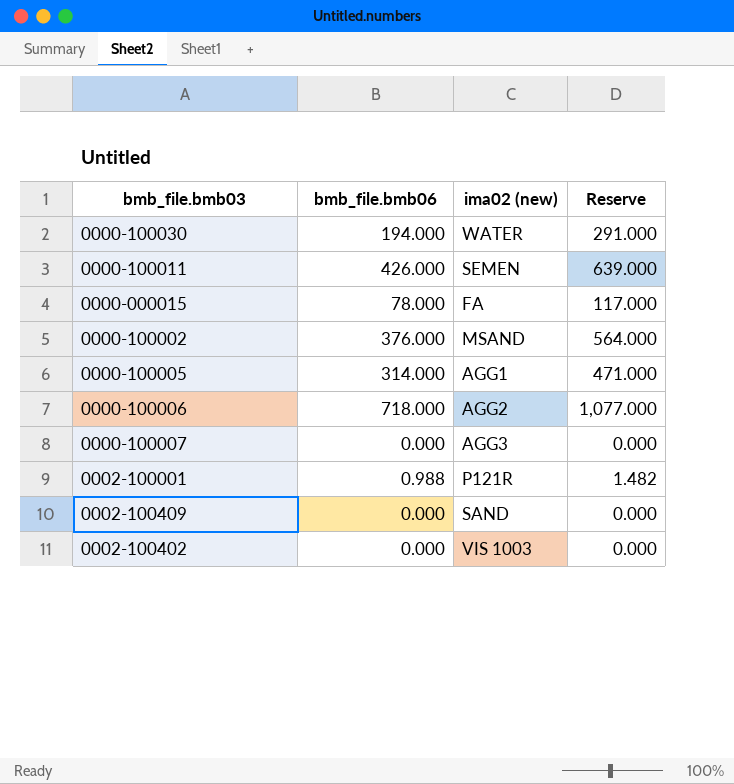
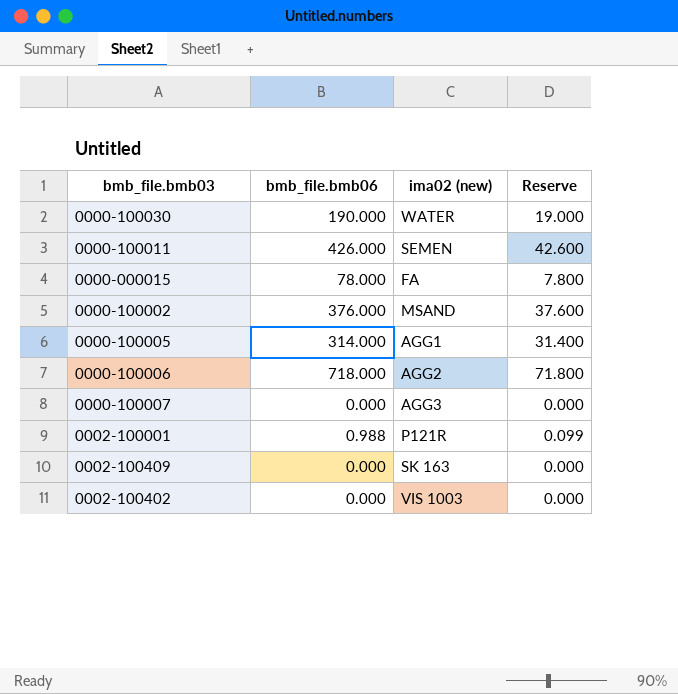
column Reserve | formula: [bmb_file.bmb06] * 1.5 -> [bmb_file.bmb06] * 0.1
0000-100030 | bmb_file.bmb06: 194.000 -> 190.000
0002-100409 | ima02 (new): SAND -> SK 163

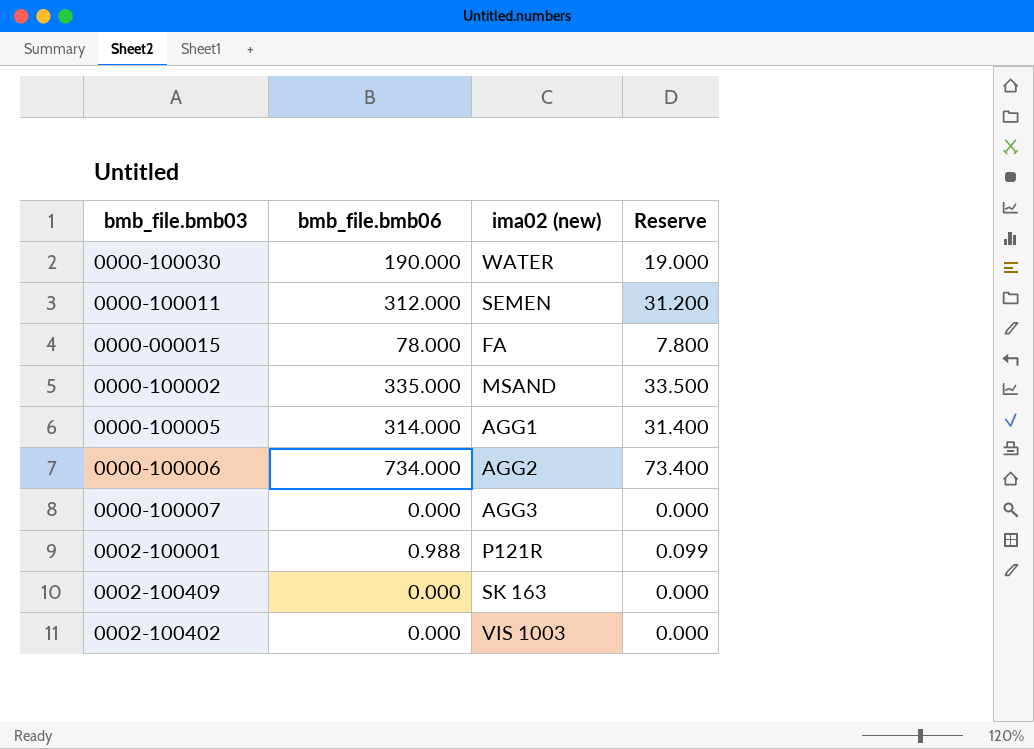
0000-100011 | bmb_file.bmb06: 426.000 -> 312.000
0000-100011 | Reserve: 42.600 -> 31.200
0000-100002 | bmb_file.bmb06: 376.000 -> 335.000
0000-100002 | Reserve: 37.600 -> 33.500
0000-100006 | bmb_file.bmb06: 718.000 -> 734.000
0000-100006 | Reserve: 71.800 -> 73.400

